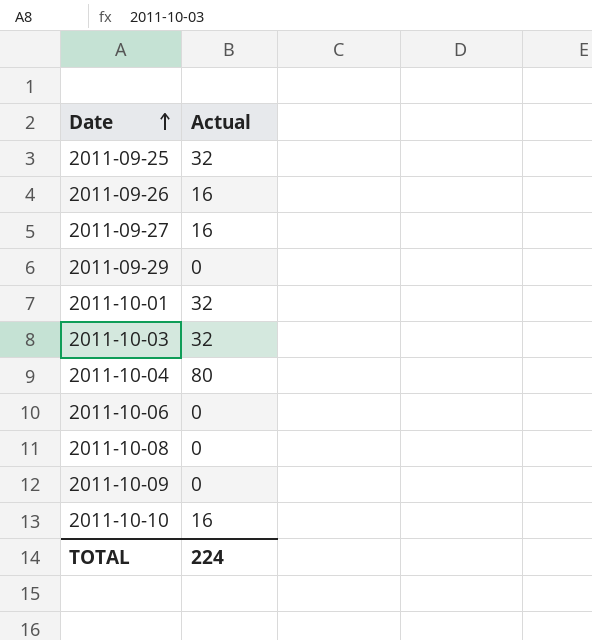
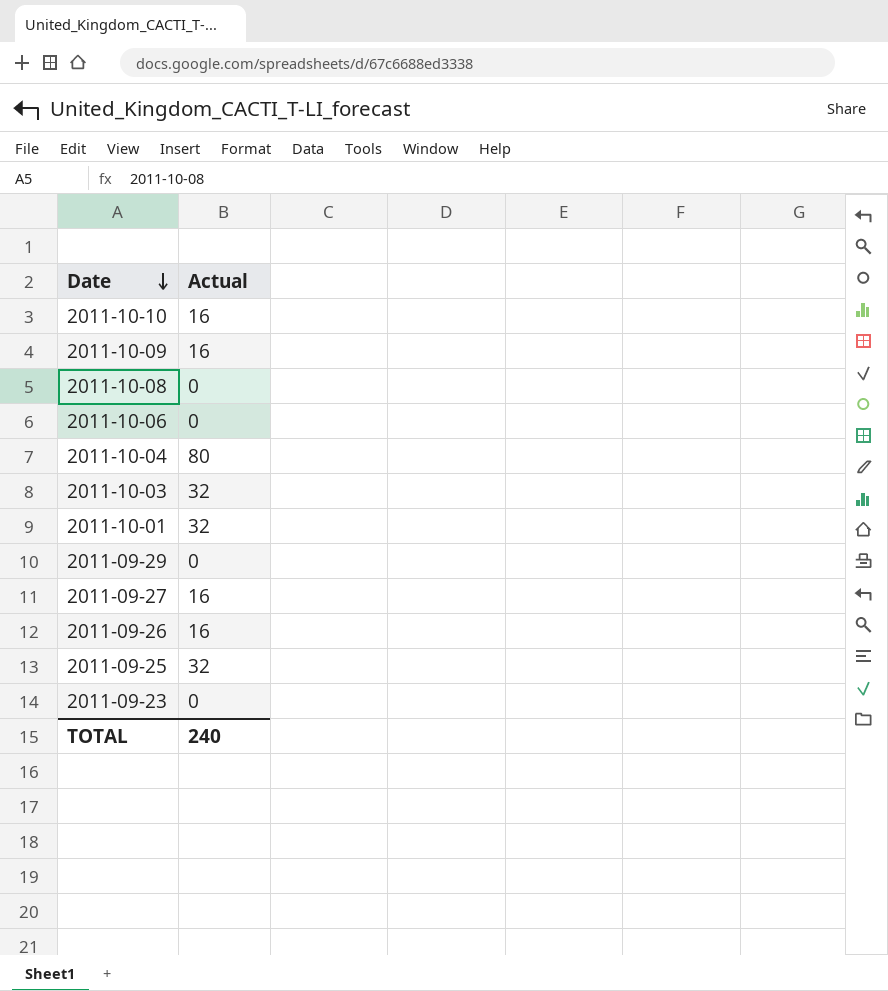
row order: Date ascending -> Date descending
2011-10-09 | Actual: 0 -> 16
row 2011-09-23: none -> 0
TOTAL | Actual: 224 -> 240

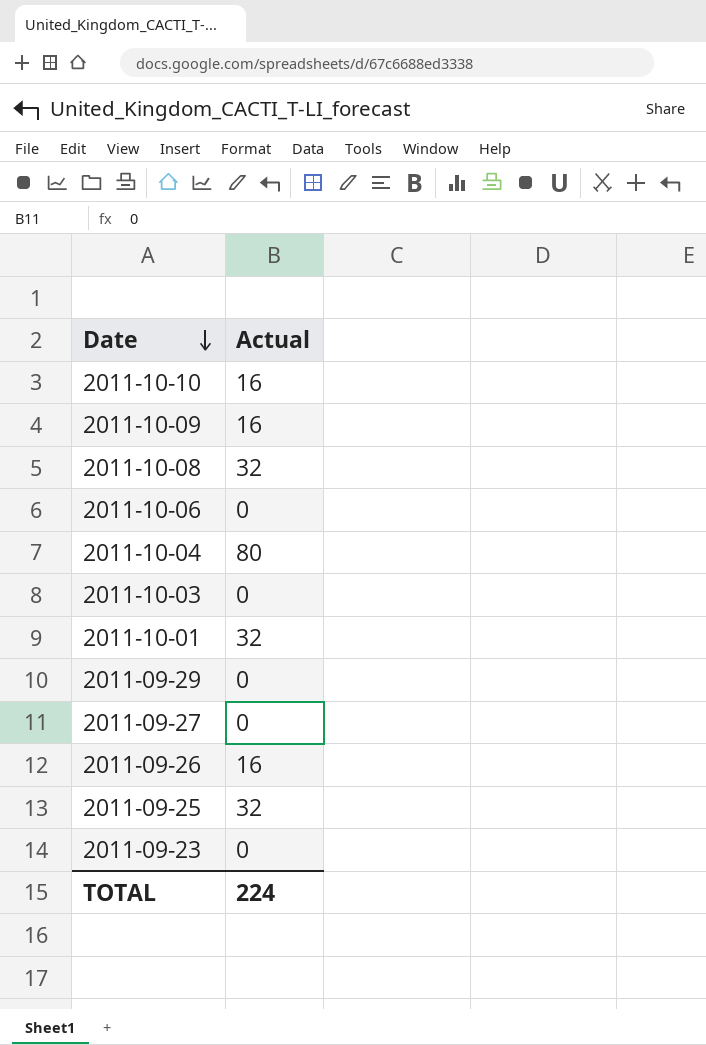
2011-10-08 | Actual: 0 -> 32
2011-10-03 | Actual: 32 -> 0
2011-09-27 | Actual: 16 -> 0
TOTAL | Actual: 240 -> 224

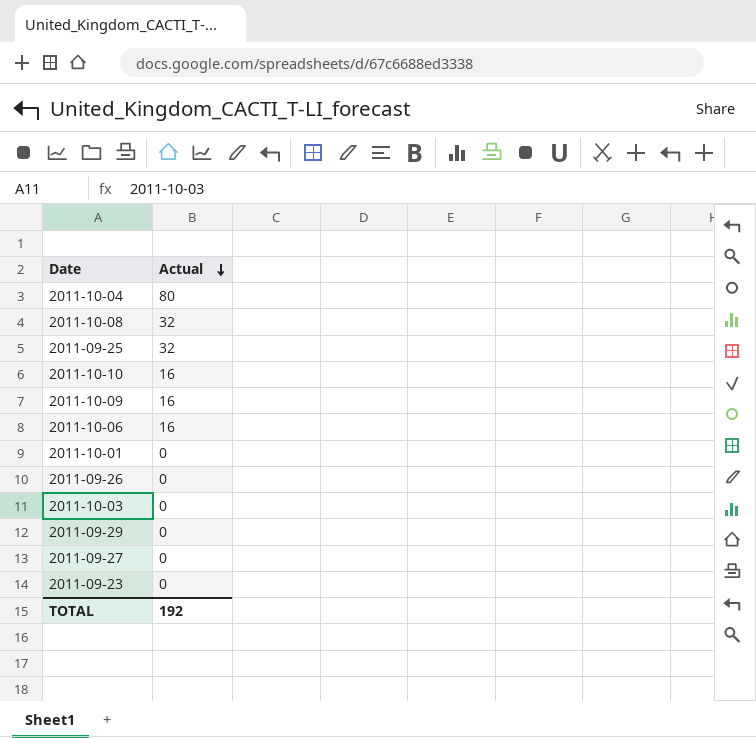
row order: Date descending -> Actual descending
2011-10-06 | Actual: 0 -> 16
2011-10-01 | Actual: 32 -> 0
2011-09-26 | Actual: 16 -> 0
TOTAL | Actual: 224 -> 192

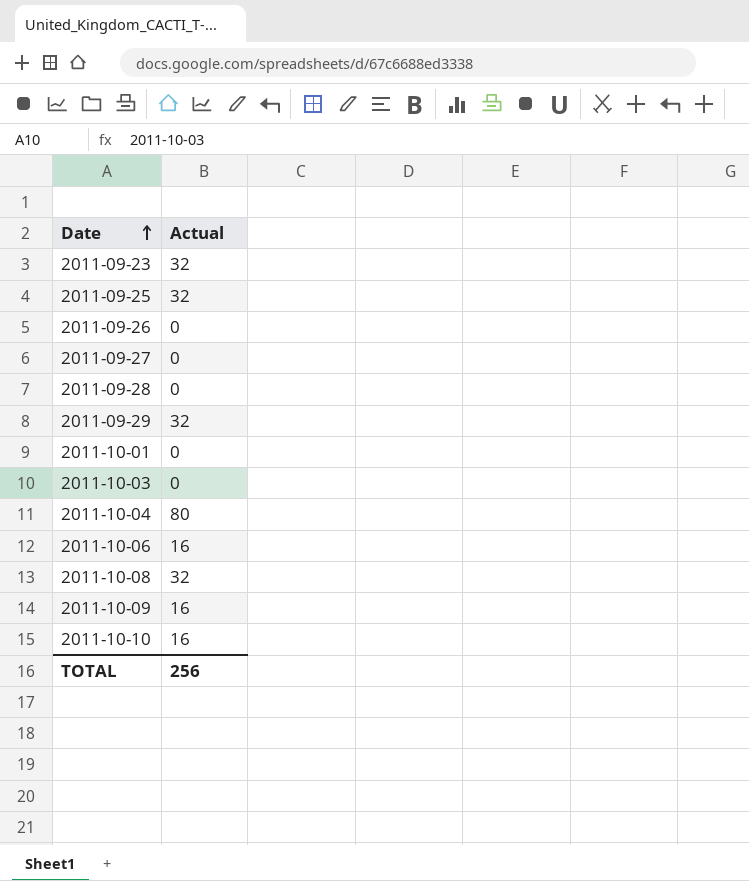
row order: Actual descending -> Date ascending
2011-09-23 | Actual: 0 -> 32
row 2011-09-28: none -> 0
2011-09-29 | Actual: 0 -> 32
TOTAL | Actual: 192 -> 256

